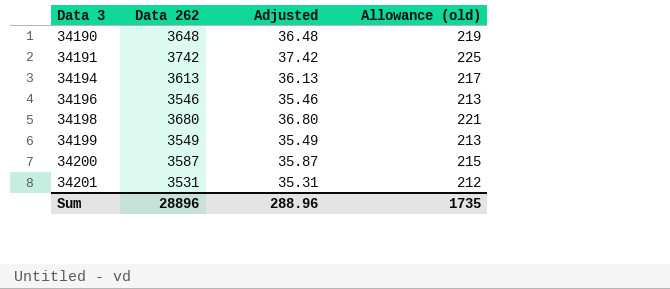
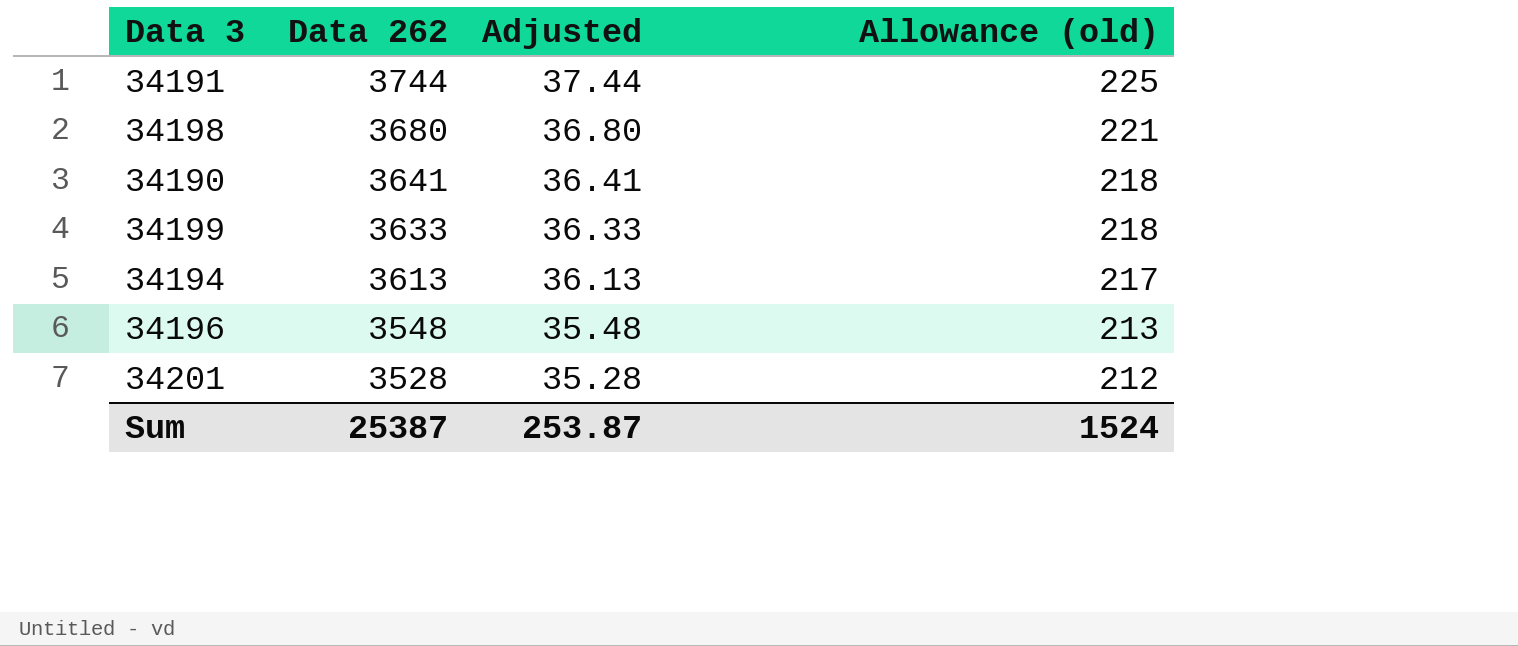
row order: Data 3 ascending -> Data 262 descending
row 34200: 3587 | 35.87 | 215 -> none
34191 | Data 262: 3742 -> 3744
34191 | Adjusted: 37.42 -> 37.44
34190 | Data 262: 3648 -> 3641
34190 | Adjusted: 36.48 -> 36.41
34190 | Allowance (old): 219 -> 218
34199 | Data 262: 3549 -> 3633
34199 | Adjusted: 35.49 -> 36.33
34199 | Allowance (old): 213 -> 218
34196 | Data 262: 3546 -> 3548
34196 | Adjusted: 35.46 -> 35.48
34201 | Data 262: 3531 -> 3528
34201 | Adjusted: 35.31 -> 35.28
Sum | Data 262: 28896 -> 25387
Sum | Adjusted: 288.96 -> 253.87
Sum | Allowance (old): 1735 -> 1524

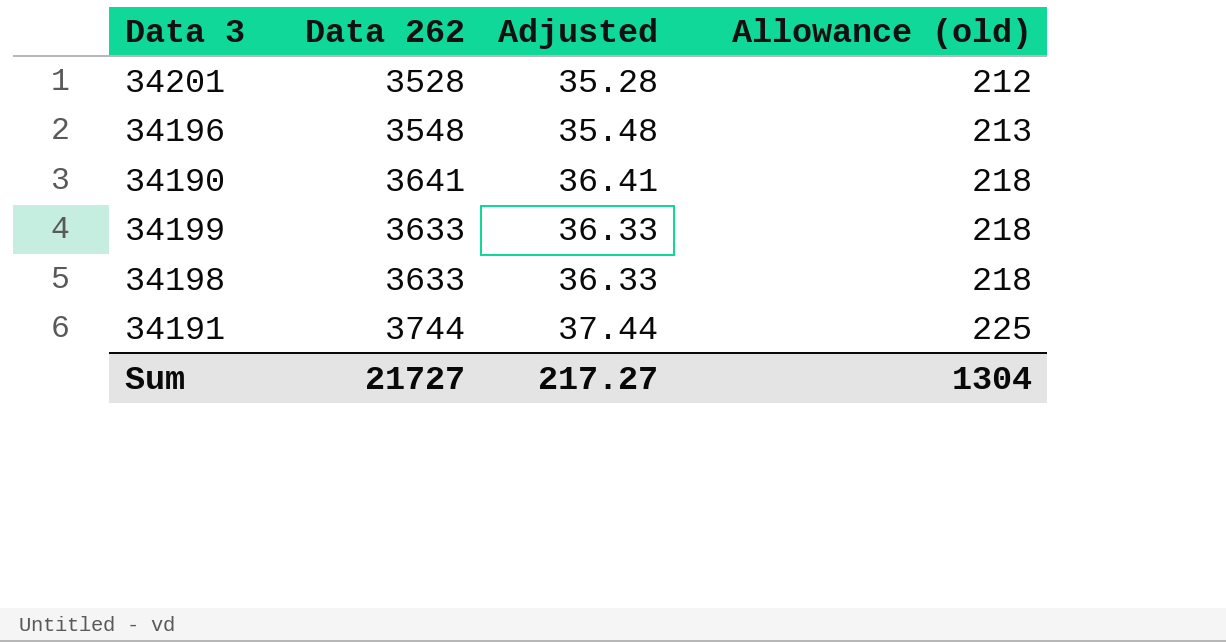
row order: Data 262 descending -> Allowance (old) ascending
row 34194: 3613 | 36.13 | 217 -> none
34198 | Data 262: 3680 -> 3633
34198 | Adjusted: 36.80 -> 36.33
34198 | Allowance (old): 221 -> 218
Sum | Data 262: 25387 -> 21727
Sum | Adjusted: 253.87 -> 217.27
Sum | Allowance (old): 1524 -> 1304

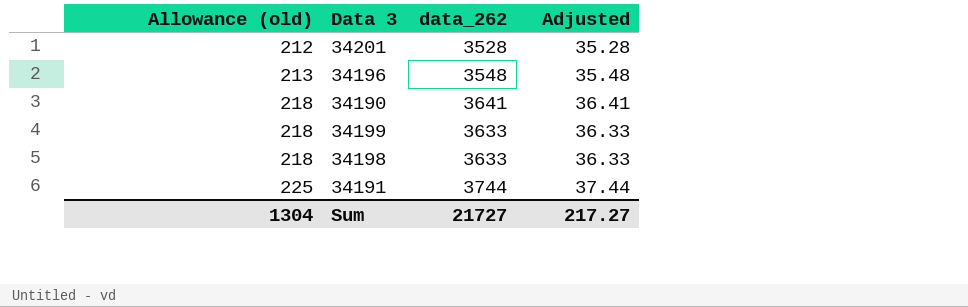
column Allowance (old) | position: 4 -> 1
column name: Data 262 -> data_262

